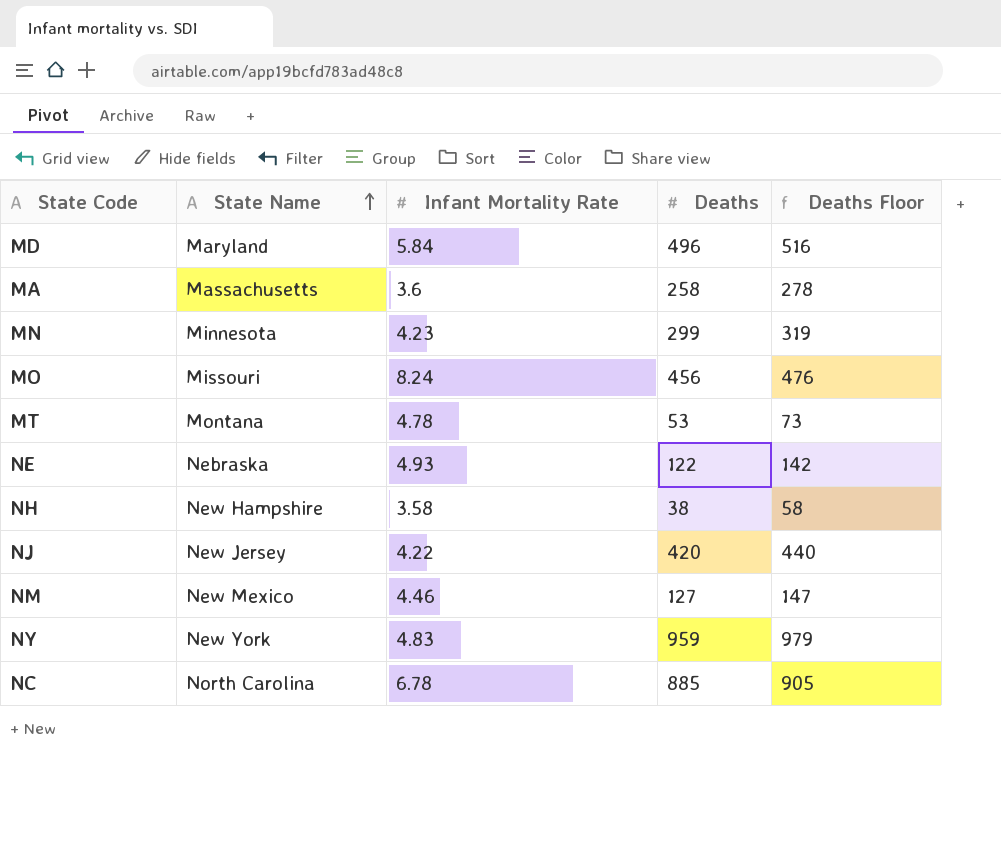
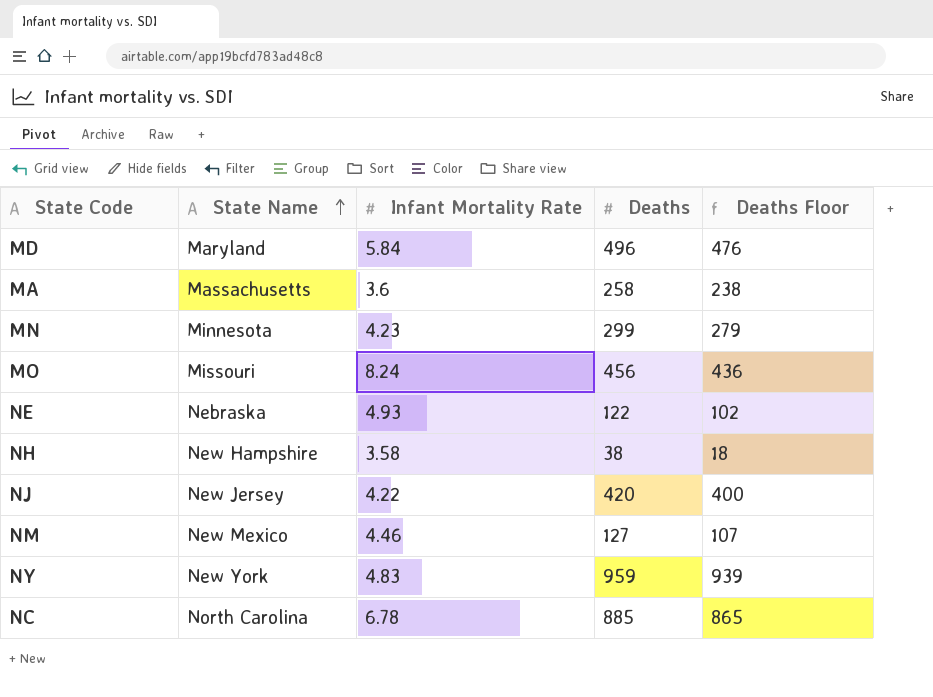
column Deaths Floor | formula: [Deaths] + 20 -> [Deaths] - 20
row MT: Montana | 4.78 | 53 | 73 -> none

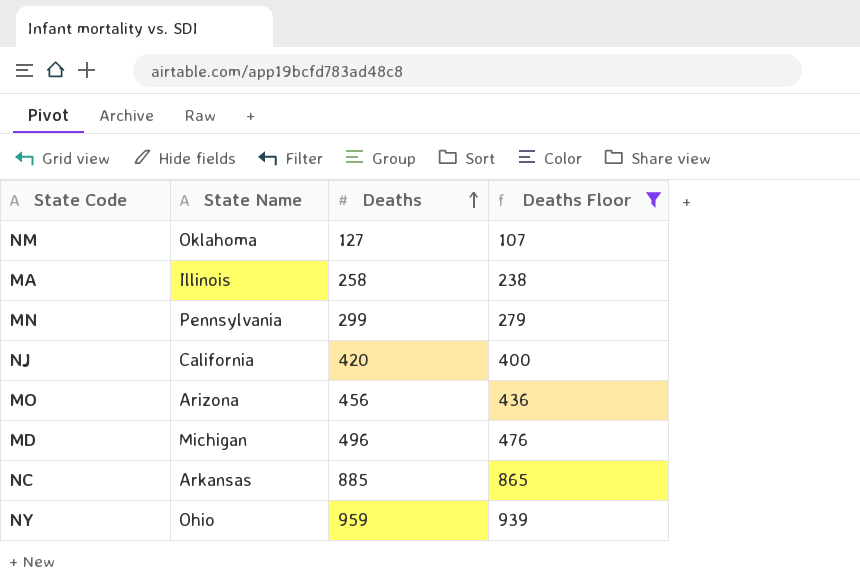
filter: none -> Deaths Floor >= 107
row order: State Name ascending -> Deaths ascending
column Infant Mortality Rate | position: 3 -> none
NM | State Name: New Mexico -> Oklahoma
MA | State Name: Massachusetts -> Illinois
MN | State Name: Minnesota -> Pennsylvania
NJ | State Name: New Jersey -> California
MO | State Name: Missouri -> Arizona
MD | State Name: Maryland -> Michigan
NC | State Name: North Carolina -> Arkansas
NY | State Name: New York -> Ohio

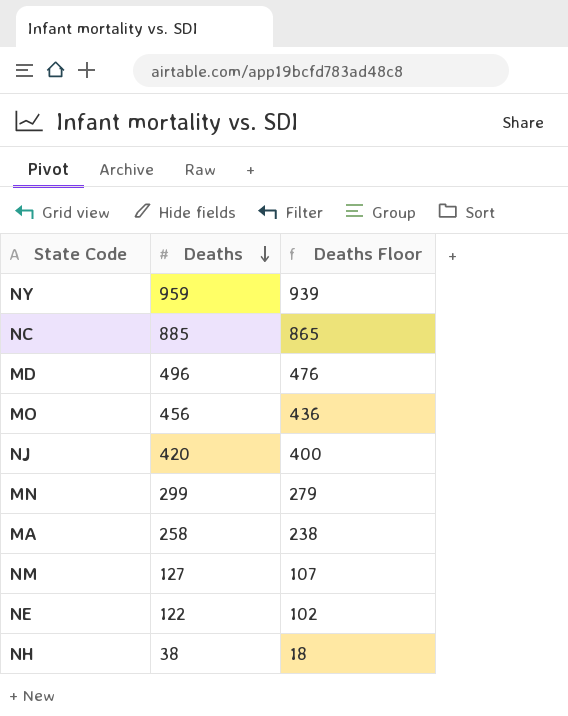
filter: Deaths Floor >= 107 -> none
row order: Deaths ascending -> Deaths descending
column State Name | position: 2 -> none

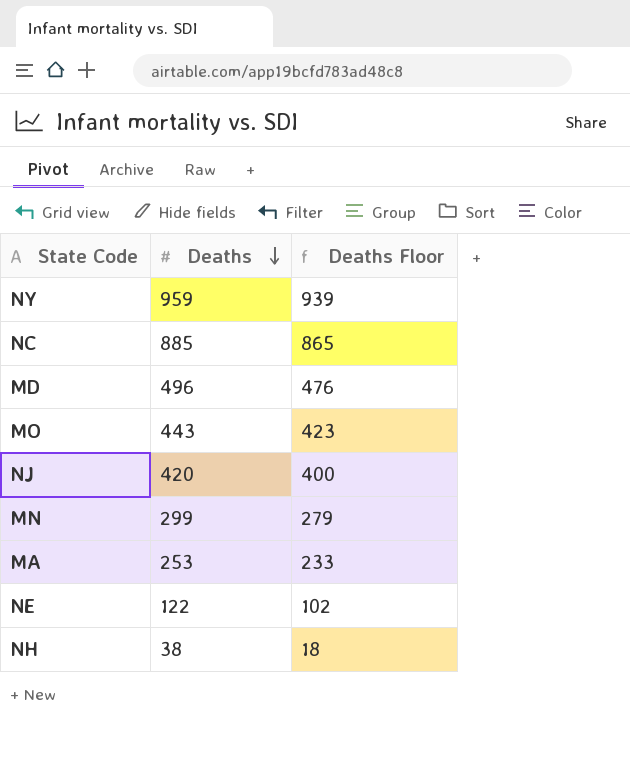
row NM: 127 | 107 -> none
MO | Deaths: 456 -> 443
MO | Deaths Floor: 436 -> 423
MA | Deaths: 258 -> 253
MA | Deaths Floor: 238 -> 233

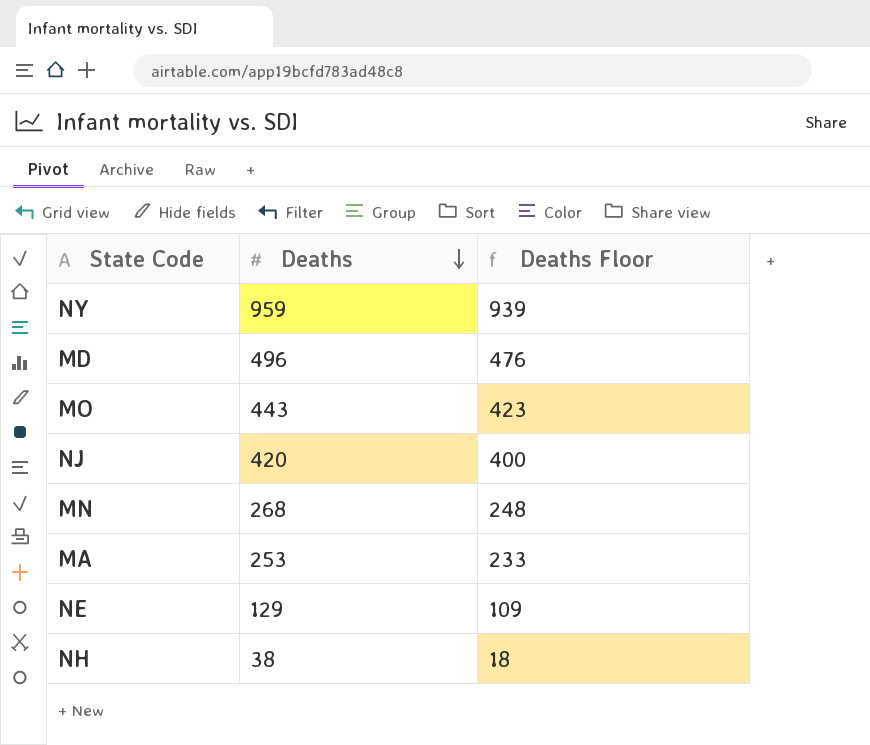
row NC: 885 | 865 -> none
MN | Deaths: 299 -> 268
MN | Deaths Floor: 279 -> 248
NE | Deaths: 122 -> 129
NE | Deaths Floor: 102 -> 109

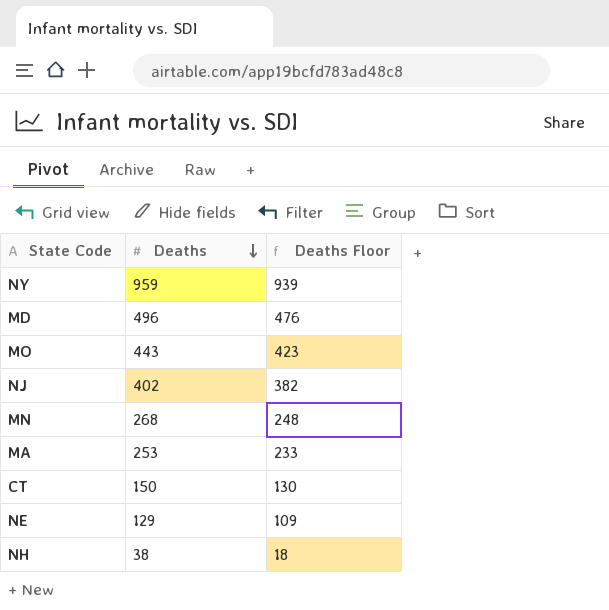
NJ | Deaths: 420 -> 402
NJ | Deaths Floor: 400 -> 382
row CT: none -> 150 | 130

